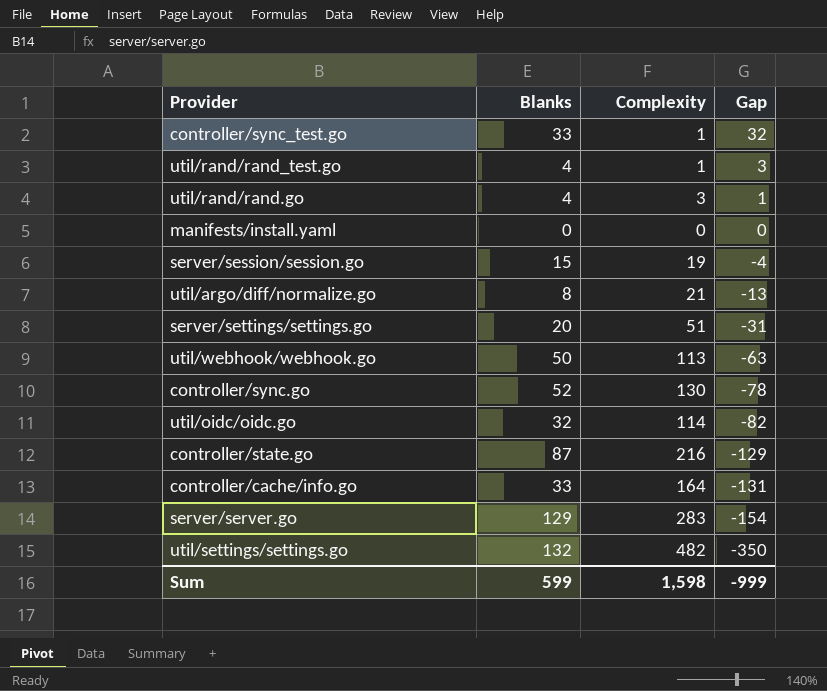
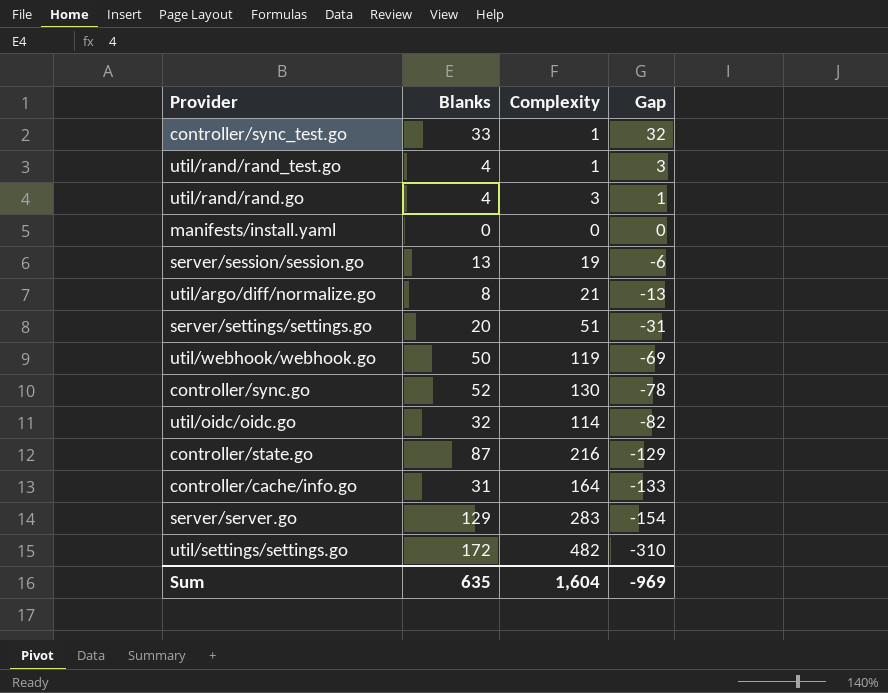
server/session/session.go | Blanks: 15 -> 13
server/session/session.go | Gap: -4 -> -6
util/webhook/webhook.go | Complexity: 113 -> 119
util/webhook/webhook.go | Gap: -63 -> -69
controller/cache/info.go | Blanks: 33 -> 31
controller/cache/info.go | Gap: -131 -> -133
util/settings/settings.go | Blanks: 132 -> 172
util/settings/settings.go | Gap: -350 -> -310
Sum | Blanks: 599 -> 635
Sum | Complexity: 1,598 -> 1,604
Sum | Gap: -999 -> -969

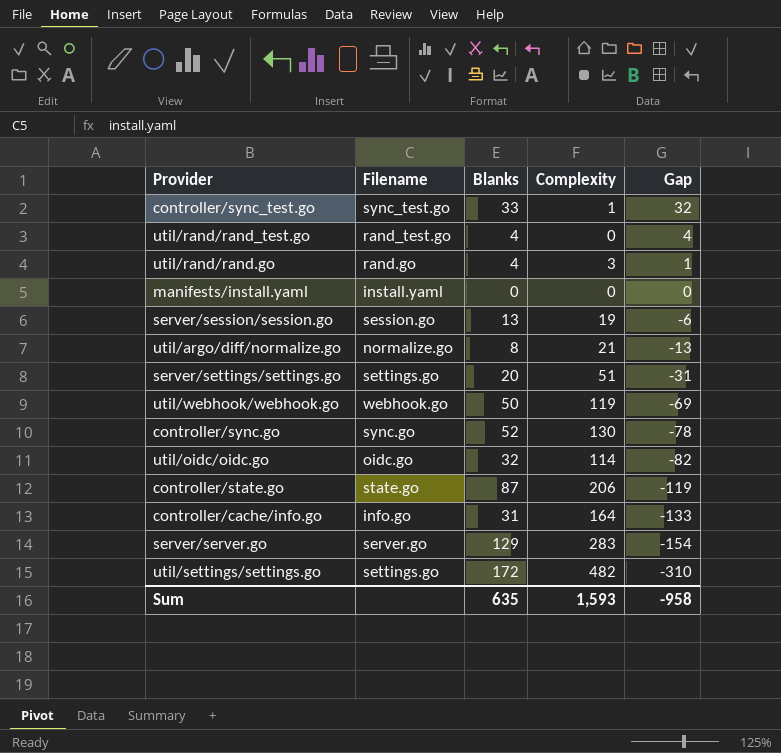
column Filename | position: none -> 2
util/rand/rand_test.go | Complexity: 1 -> 0
util/rand/rand_test.go | Gap: 3 -> 4
controller/state.go | Complexity: 216 -> 206
controller/state.go | Gap: -129 -> -119
Sum | Complexity: 1,604 -> 1,593
Sum | Gap: -969 -> -958

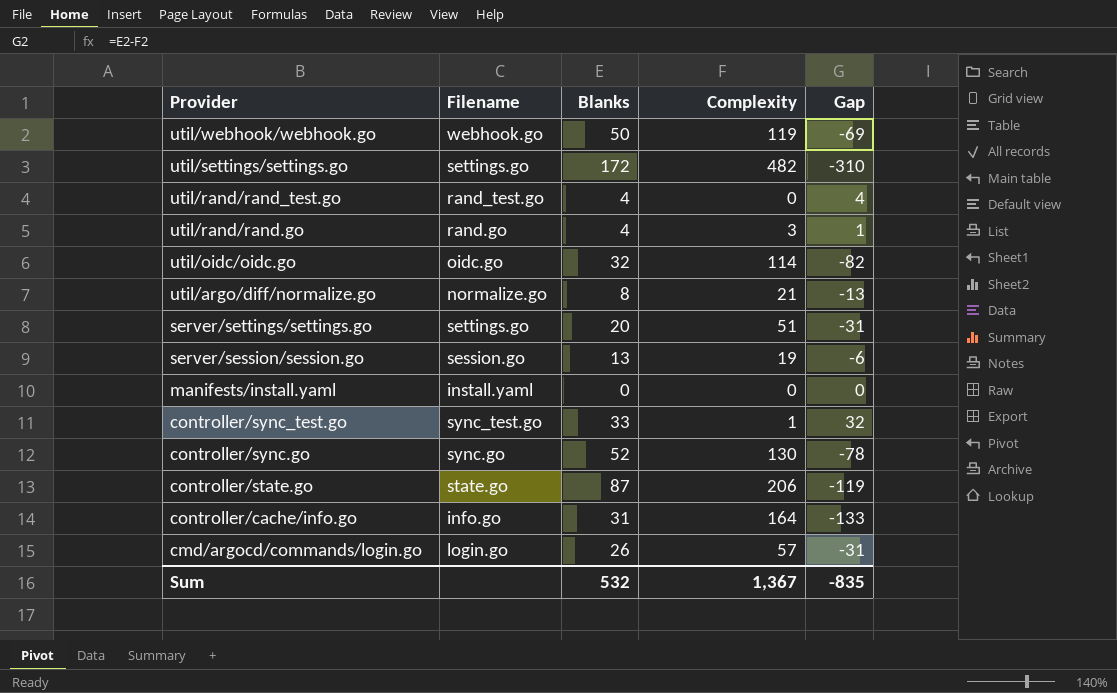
row order: Gap descending -> Provider descending
row server/server.go: server.go | 129 | 283 | -154 -> none
row cmd/argocd/commands/login.go: none -> login.go | 26 | 57 | -31
Sum | Blanks: 635 -> 532
Sum | Complexity: 1,593 -> 1,367
Sum | Gap: -958 -> -835

